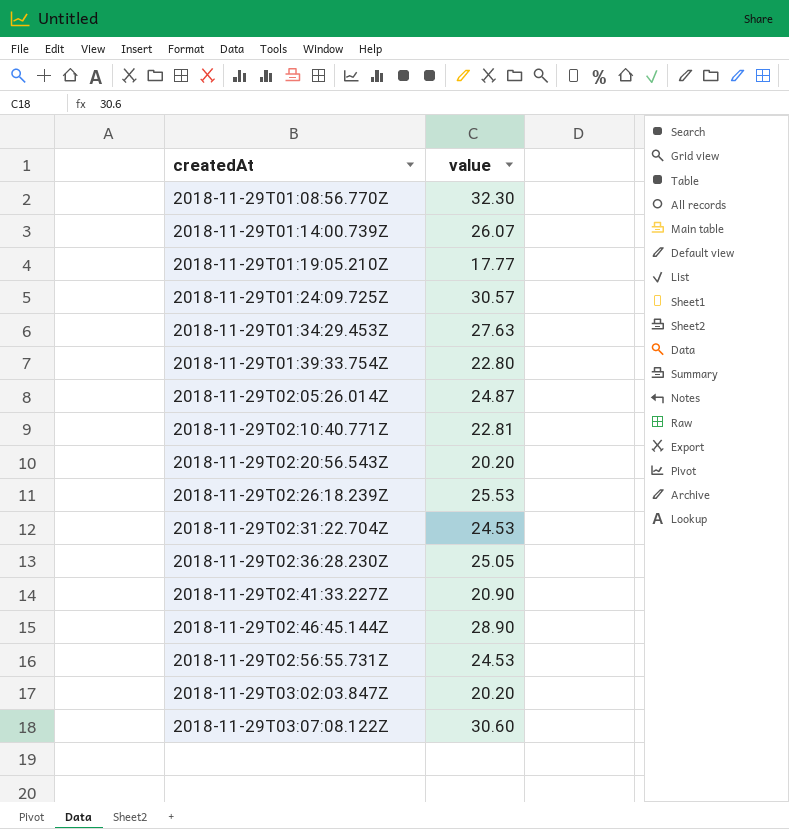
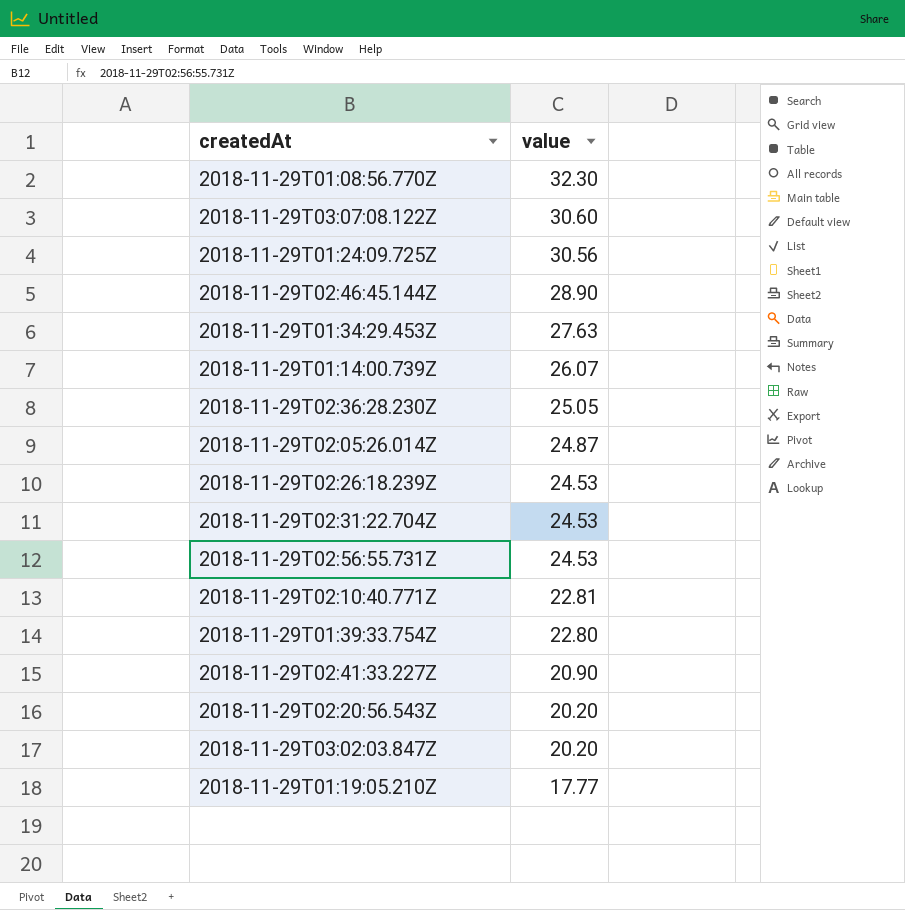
row order: createdAt ascending -> value descending
2018-11-29T01:24:09.725Z | value: 30.57 -> 30.56
2018-11-29T02:26:18.239Z | value: 25.53 -> 24.53

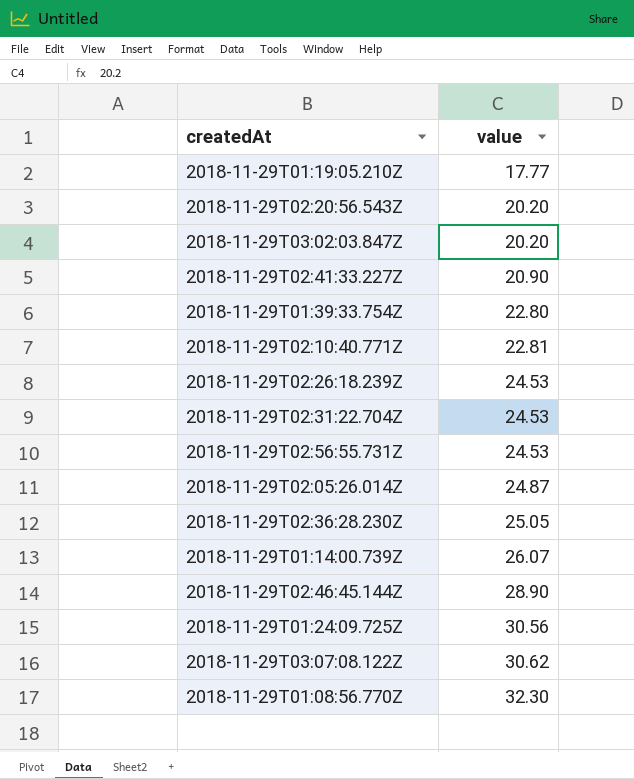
row order: value descending -> value ascending
row 2018-11-29T01:34:29.453Z: 27.63 -> none
2018-11-29T03:07:08.122Z | value: 30.60 -> 30.62

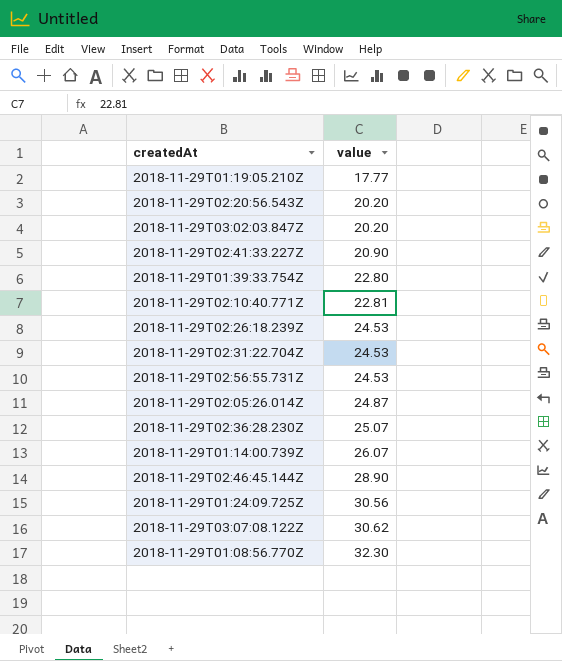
2018-11-29T02:36:28.230Z | value: 25.05 -> 25.07

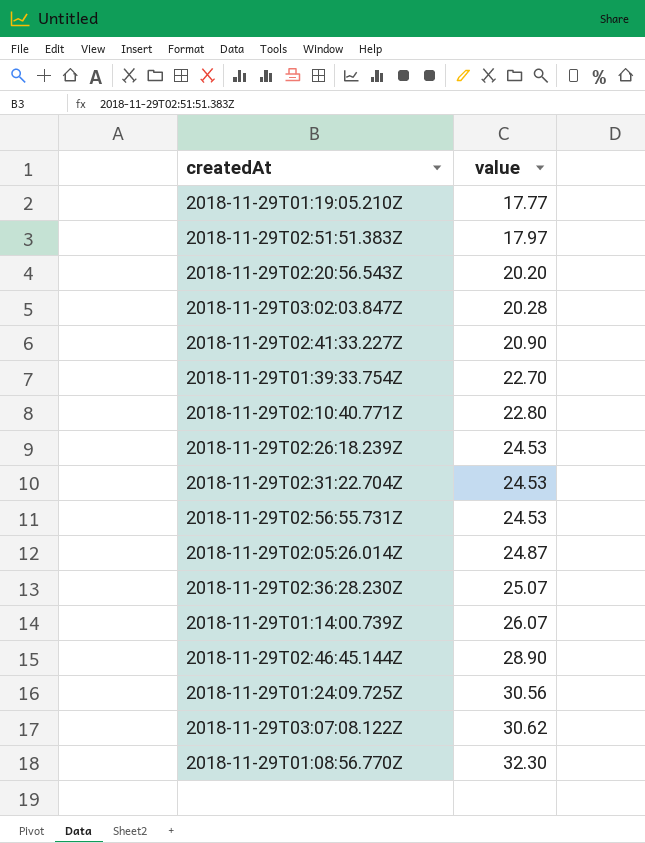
row 2018-11-29T02:51:51.383Z: none -> 17.97
2018-11-29T03:02:03.847Z | value: 20.20 -> 20.28
2018-11-29T01:39:33.754Z | value: 22.80 -> 22.70
2018-11-29T02:10:40.771Z | value: 22.81 -> 22.80

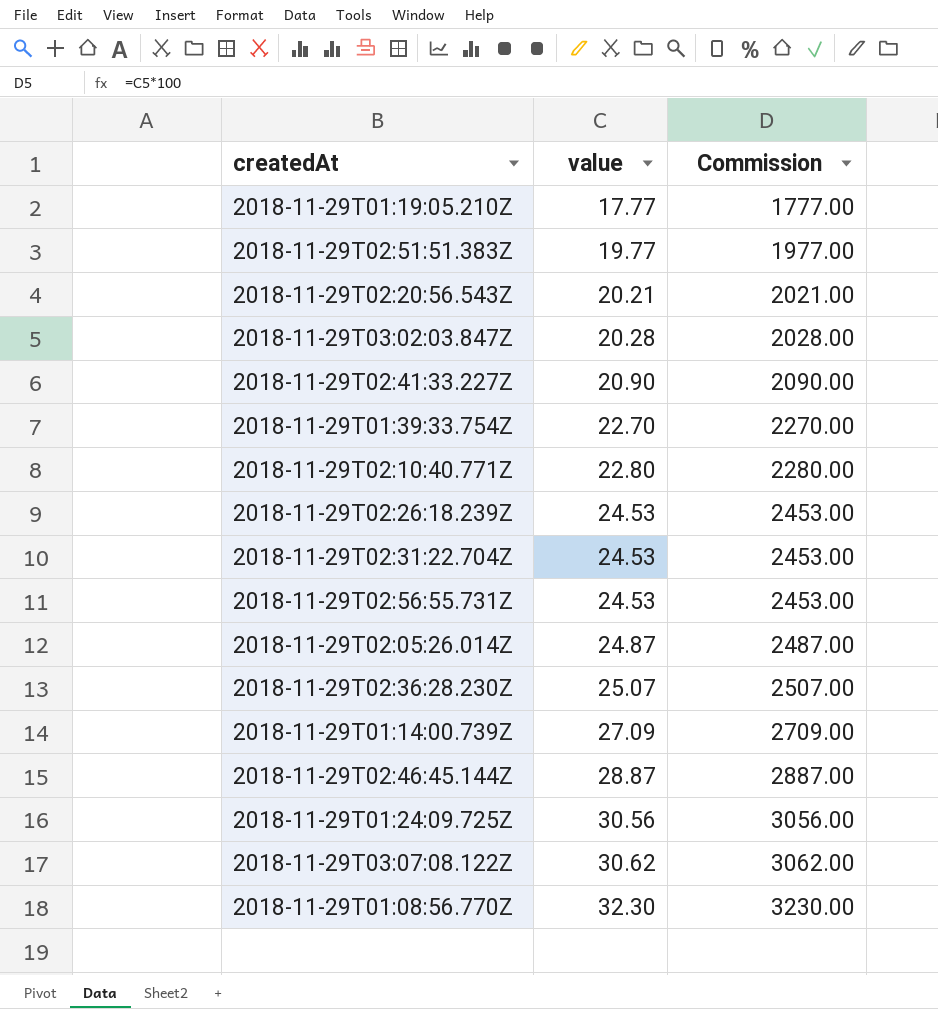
column Commission | formula: none -> [value] * 100
2018-11-29T02:51:51.383Z | value: 17.97 -> 19.77
2018-11-29T02:20:56.543Z | value: 20.20 -> 20.21
2018-11-29T01:14:00.739Z | value: 26.07 -> 27.09
2018-11-29T02:46:45.144Z | value: 28.90 -> 28.87

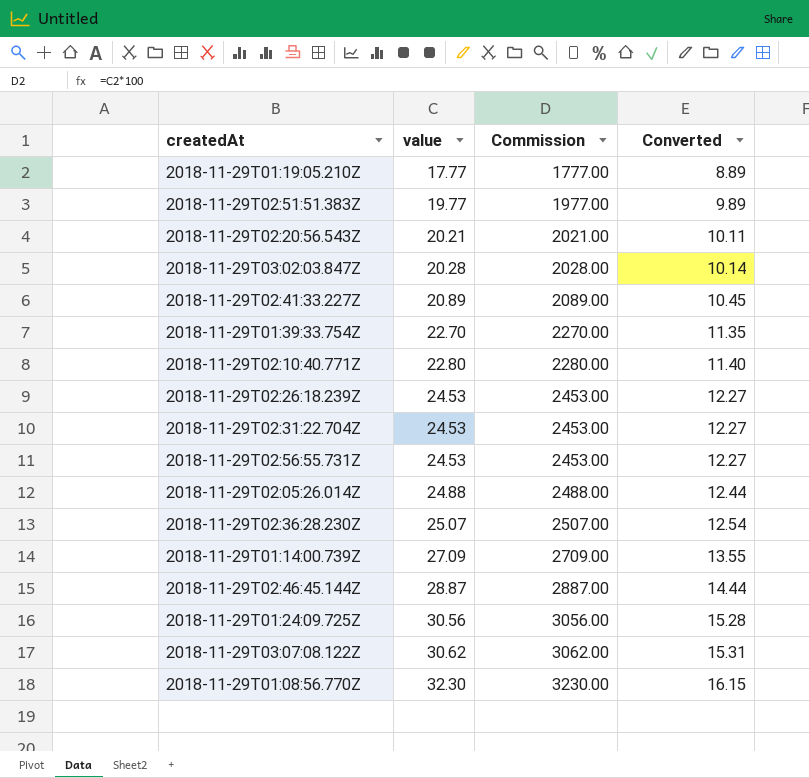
column Converted | formula: none -> [value] * 0.5
2018-11-29T02:41:33.227Z | value: 20.90 -> 20.89
2018-11-29T02:41:33.227Z | Commission: 2090.00 -> 2089.00
2018-11-29T02:05:26.014Z | value: 24.87 -> 24.88
2018-11-29T02:05:26.014Z | Commission: 2487.00 -> 2488.00

